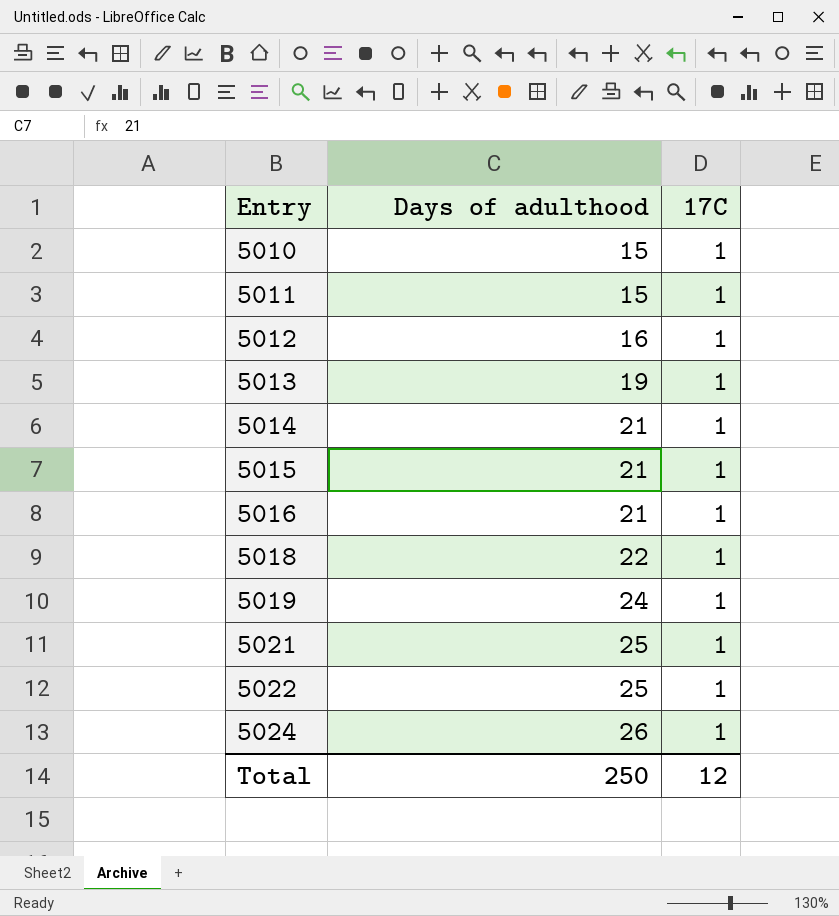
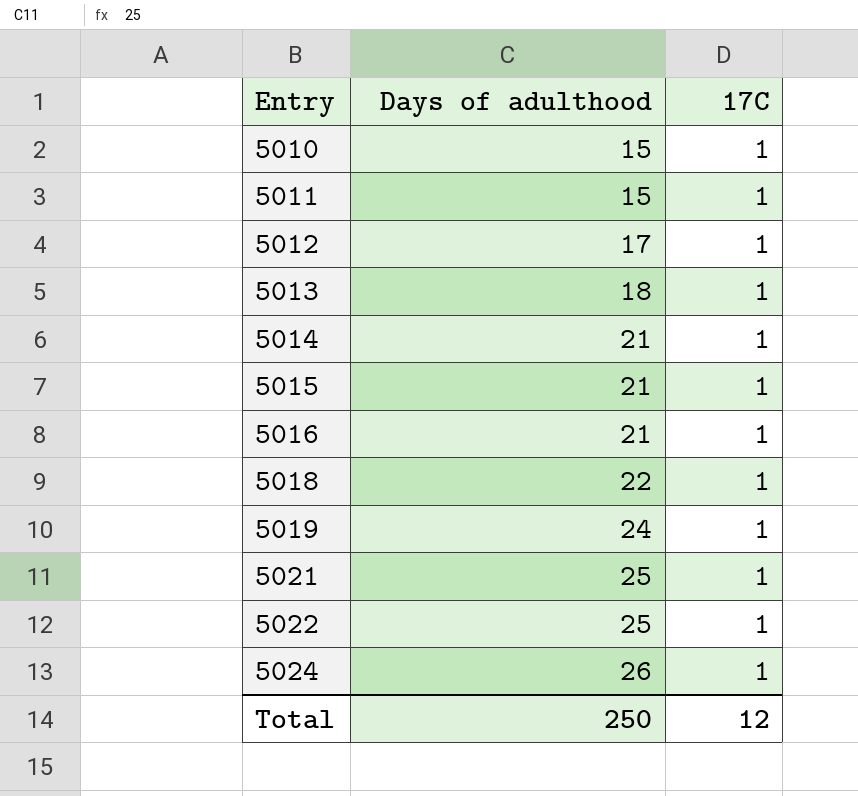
5012 | Days of adulthood: 16 -> 17
5013 | Days of adulthood: 19 -> 18

